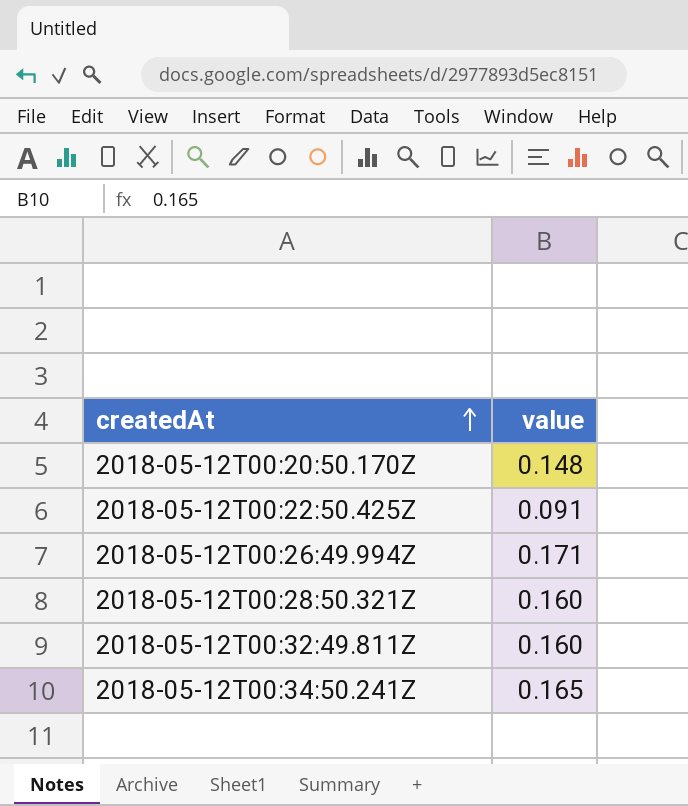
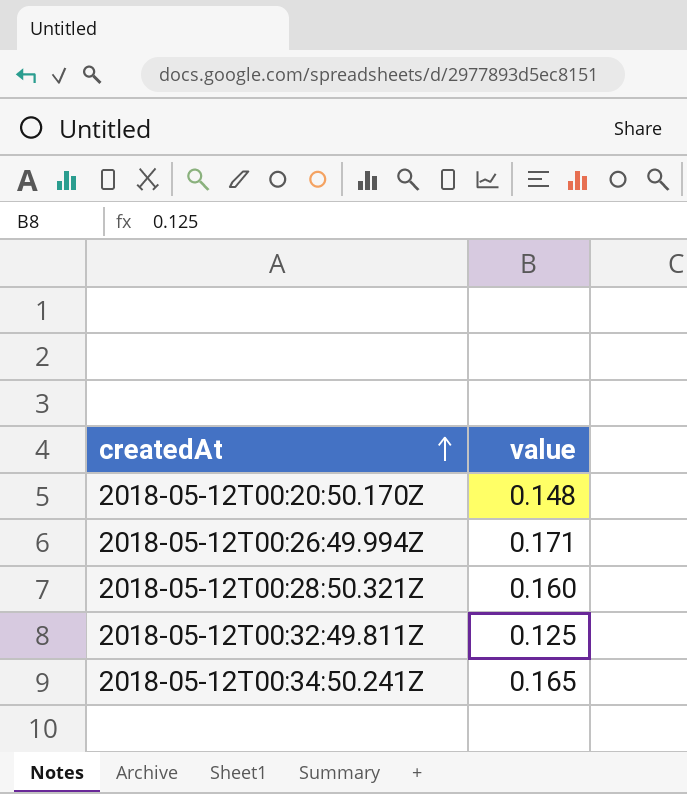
row 2018-05-12T00:22:50.425Z: 0.091 -> none
2018-05-12T00:32:49.811Z | value: 0.160 -> 0.125

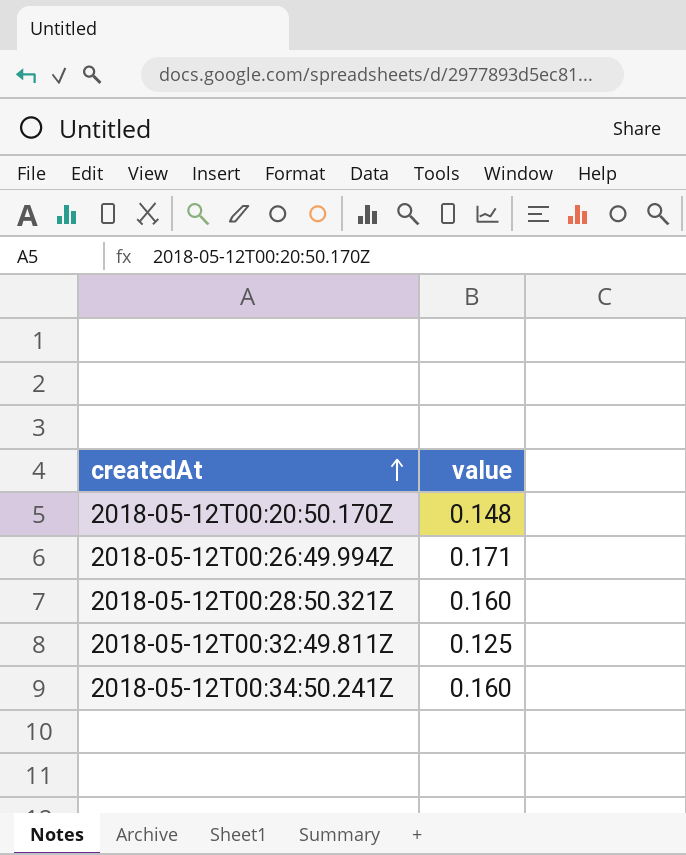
2018-05-12T00:34:50.241Z | value: 0.165 -> 0.160

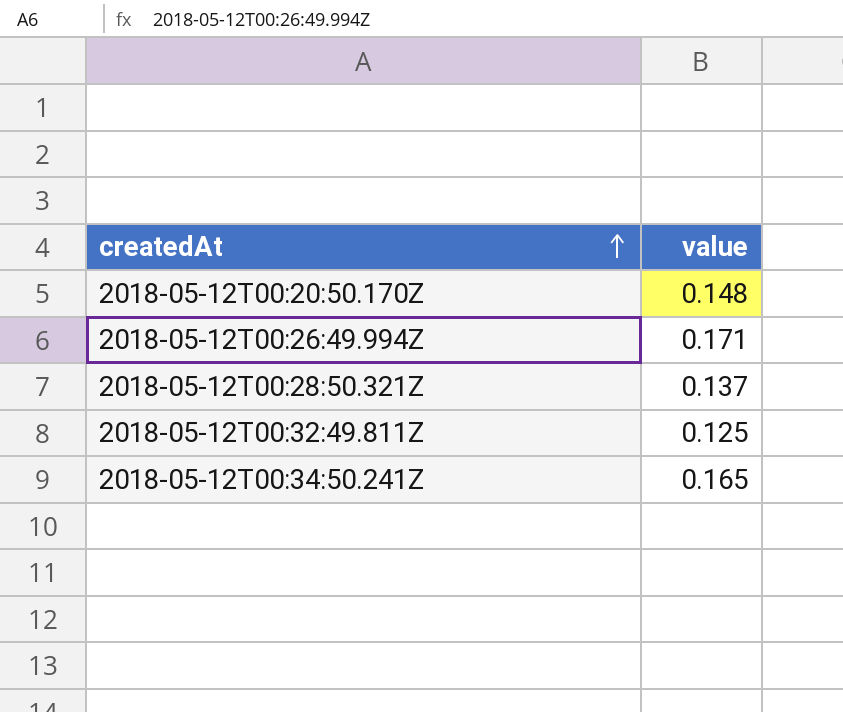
2018-05-12T00:28:50.321Z | value: 0.160 -> 0.137
2018-05-12T00:34:50.241Z | value: 0.160 -> 0.165

